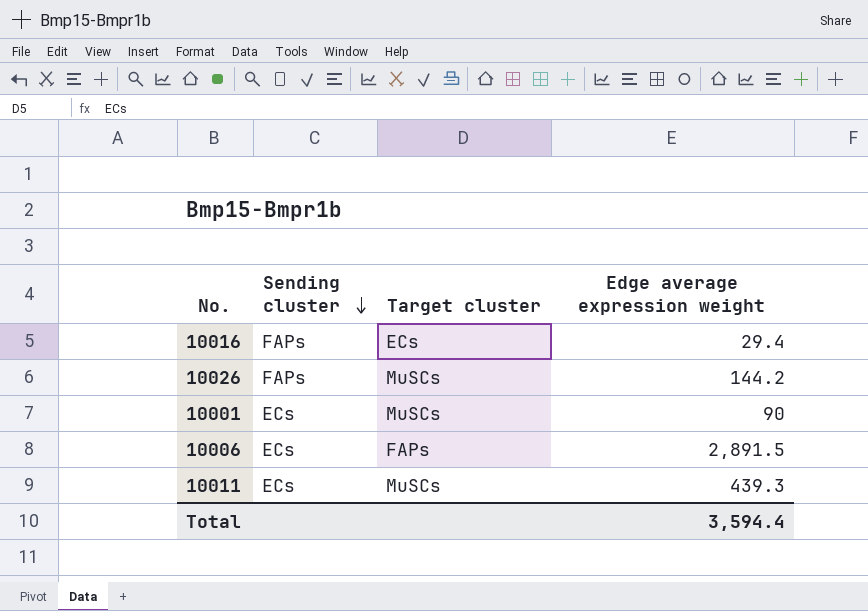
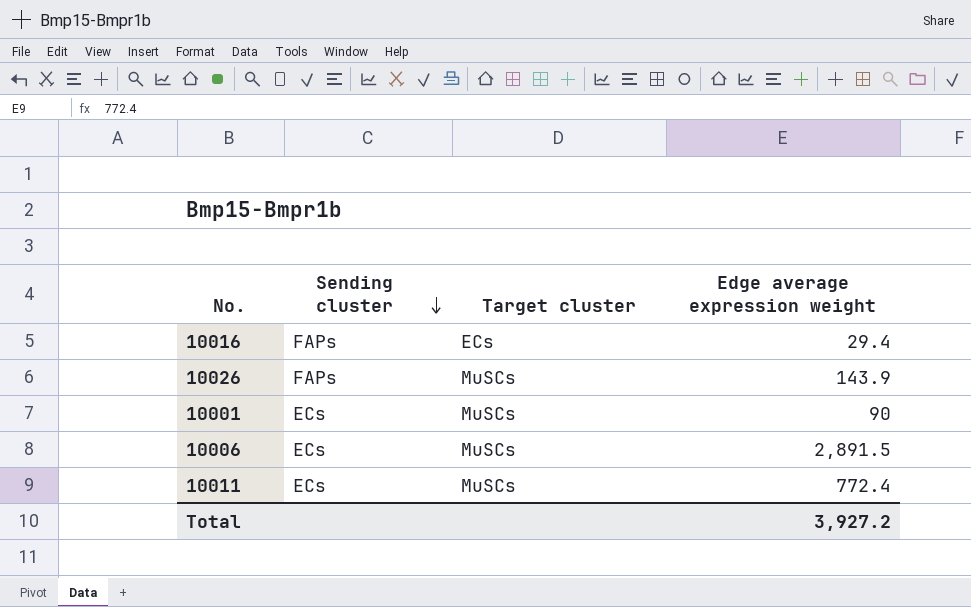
10026 | Edge average expression weight: 144.2 -> 143.9
10006 | Target cluster: FAPs -> MuSCs
10011 | Edge average expression weight: 439.3 -> 772.4
Total | Edge average expression weight: 3,594.4 -> 3,927.2

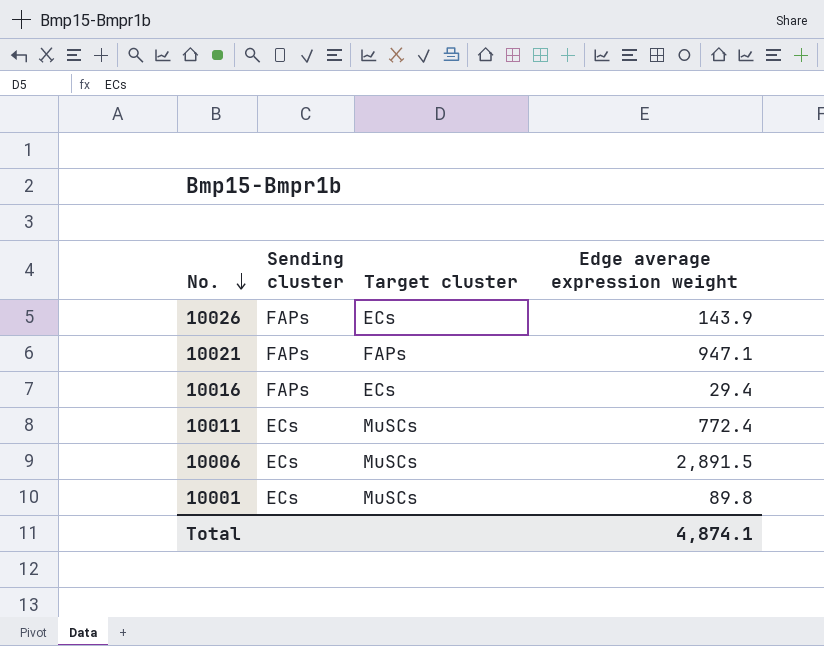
row order: Sending cluster descending -> No. descending
10026 | Target cluster: MuSCs -> ECs
row 10021: none -> FAPs | FAPs | 947.1
10001 | Edge average expression weight: 90 -> 89.8
Total | Edge average expression weight: 3,927.2 -> 4,874.1

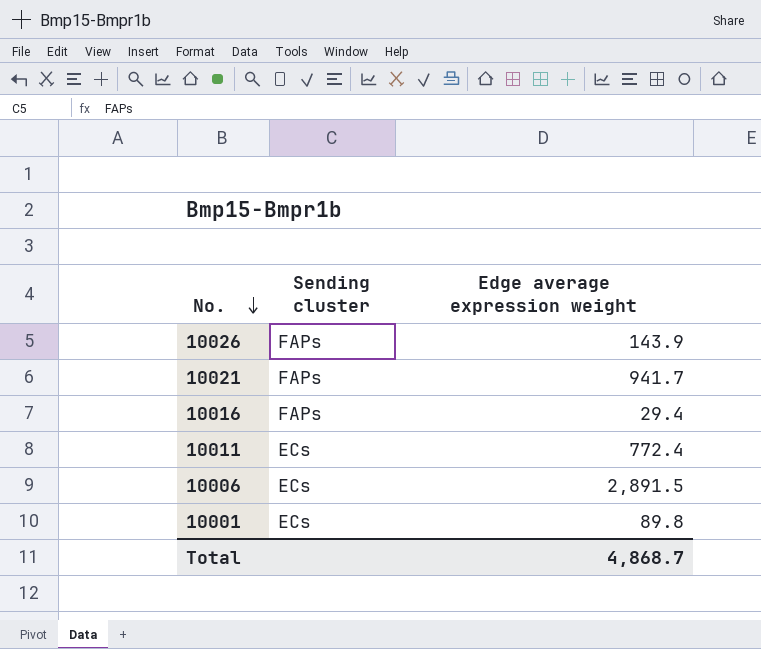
column Target cluster | position: 3 -> none
10021 | Edge average expression weight: 947.1 -> 941.7
Total | Edge average expression weight: 4,874.1 -> 4,868.7

